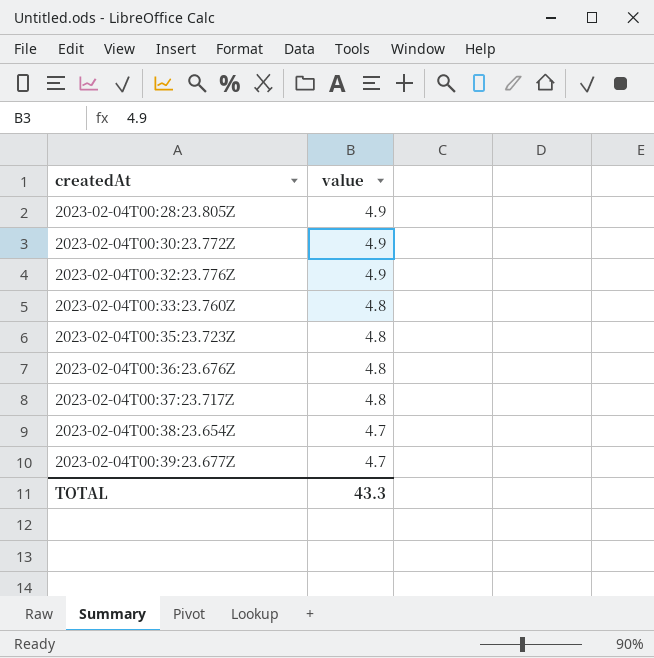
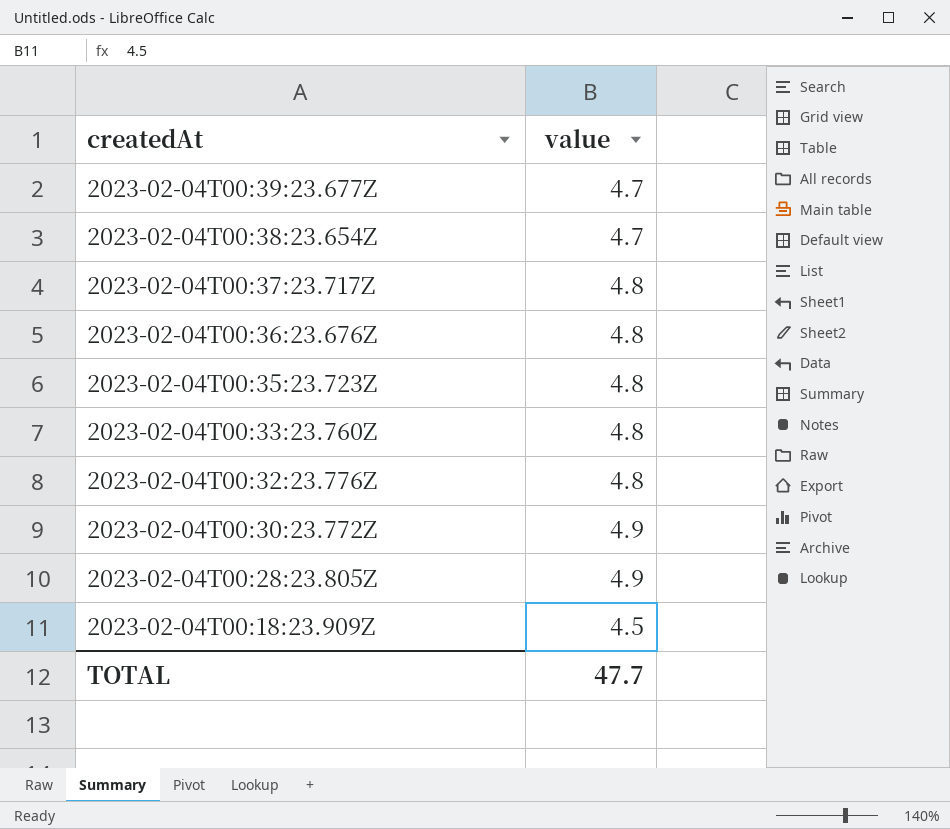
row order: createdAt ascending -> createdAt descending
2023-02-04T00:32:23.776Z | value: 4.9 -> 4.8
row 2023-02-04T00:18:23.909Z: none -> 4.5
TOTAL | value: 43.3 -> 47.7

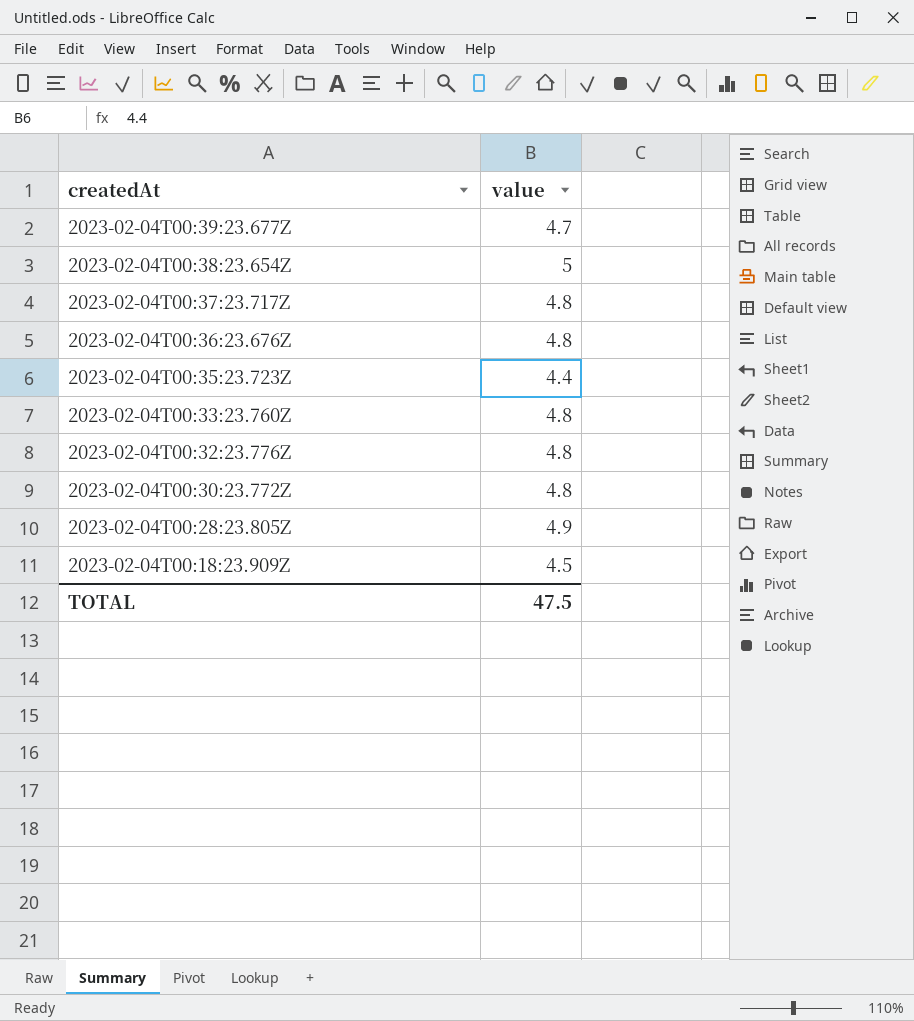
2023-02-04T00:38:23.654Z | value: 4.7 -> 5
2023-02-04T00:35:23.723Z | value: 4.8 -> 4.4
2023-02-04T00:30:23.772Z | value: 4.9 -> 4.8
TOTAL | value: 47.7 -> 47.5

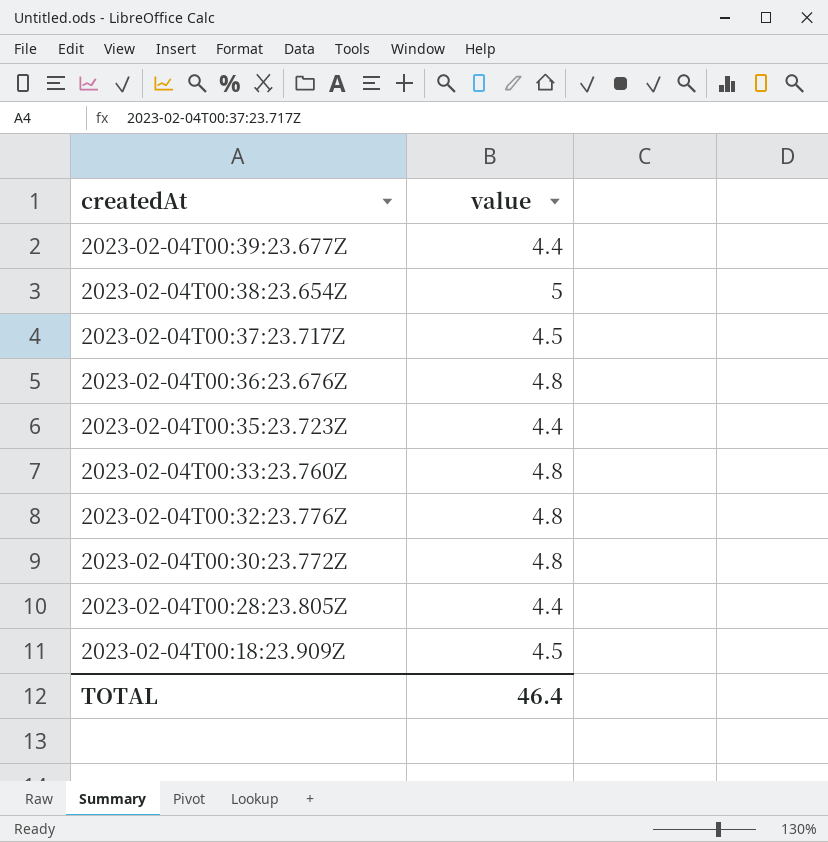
2023-02-04T00:39:23.677Z | value: 4.7 -> 4.4
2023-02-04T00:37:23.717Z | value: 4.8 -> 4.5
2023-02-04T00:28:23.805Z | value: 4.9 -> 4.4
TOTAL | value: 47.5 -> 46.4

